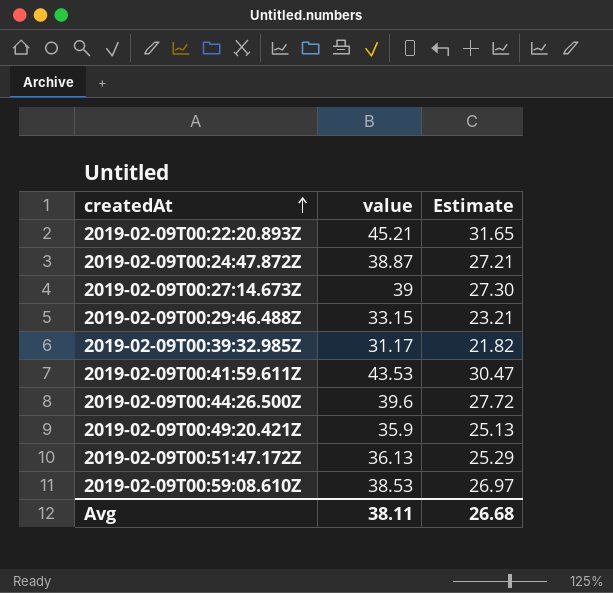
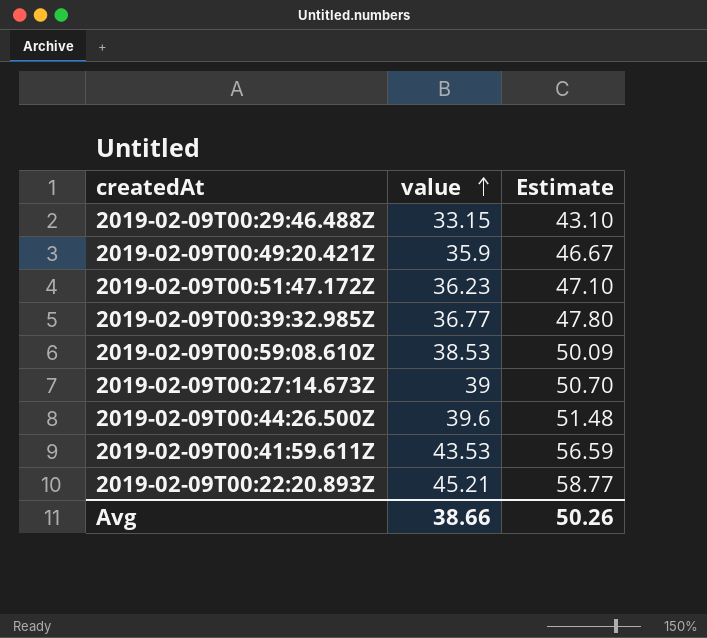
row order: createdAt ascending -> value ascending
column Estimate | formula: [value] * 0.7 -> [value] * 1.3
row 2019-02-09T00:24:47.872Z: 38.87 | 27.21 -> none
2019-02-09T00:51:47.172Z | value: 36.13 -> 36.23
2019-02-09T00:39:32.985Z | value: 31.17 -> 36.77
Avg | value: 38.11 -> 38.66
Avg | Estimate: 26.68 -> 50.26

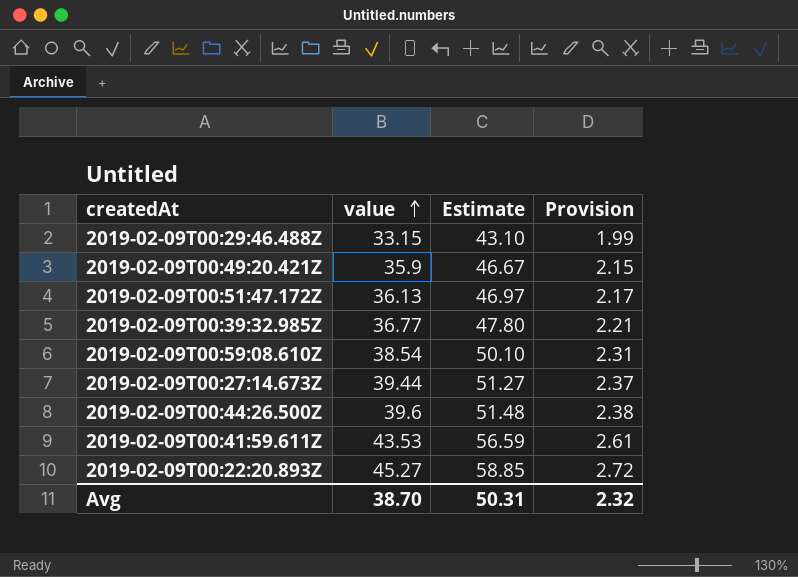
column Provision | formula: none -> [value] * 0.06
2019-02-09T00:51:47.172Z | value: 36.23 -> 36.13
2019-02-09T00:51:47.172Z | Estimate: 47.10 -> 46.97
2019-02-09T00:59:08.610Z | value: 38.53 -> 38.54
2019-02-09T00:59:08.610Z | Estimate: 50.09 -> 50.10
2019-02-09T00:27:14.673Z | value: 39 -> 39.44
2019-02-09T00:27:14.673Z | Estimate: 50.70 -> 51.27
2019-02-09T00:22:20.893Z | value: 45.21 -> 45.27
2019-02-09T00:22:20.893Z | Estimate: 58.77 -> 58.85
Avg | value: 38.66 -> 38.70
Avg | Estimate: 50.26 -> 50.31

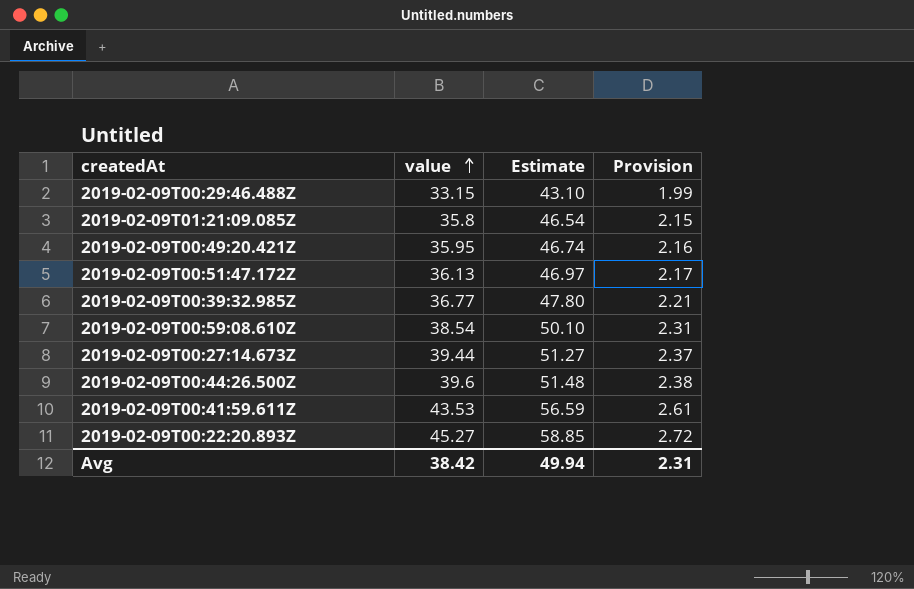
row 2019-02-09T01:21:09.085Z: none -> 35.8 | 46.54 | 2.15
2019-02-09T00:49:20.421Z | value: 35.9 -> 35.95
2019-02-09T00:49:20.421Z | Estimate: 46.67 -> 46.74
2019-02-09T00:49:20.421Z | Provision: 2.15 -> 2.16
Avg | value: 38.70 -> 38.42
Avg | Estimate: 50.31 -> 49.94
Avg | Provision: 2.32 -> 2.31

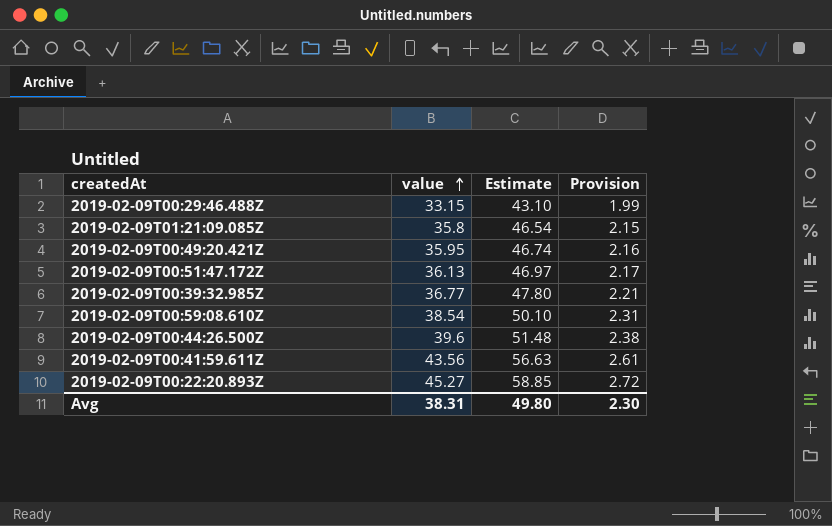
row 2019-02-09T00:27:14.673Z: 39.44 | 51.27 | 2.37 -> none
2019-02-09T00:41:59.611Z | value: 43.53 -> 43.56
2019-02-09T00:41:59.611Z | Estimate: 56.59 -> 56.63
Avg | value: 38.42 -> 38.31
Avg | Estimate: 49.94 -> 49.80
Avg | Provision: 2.31 -> 2.30

